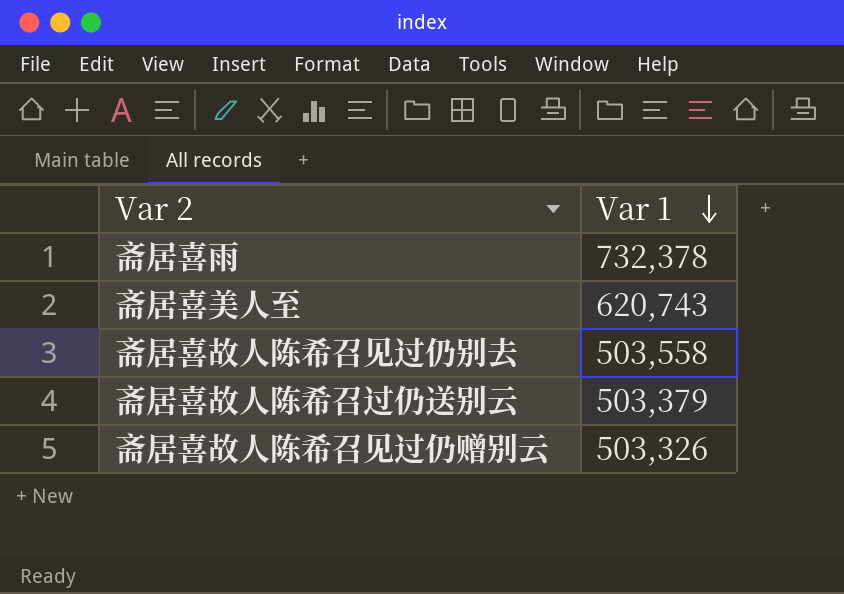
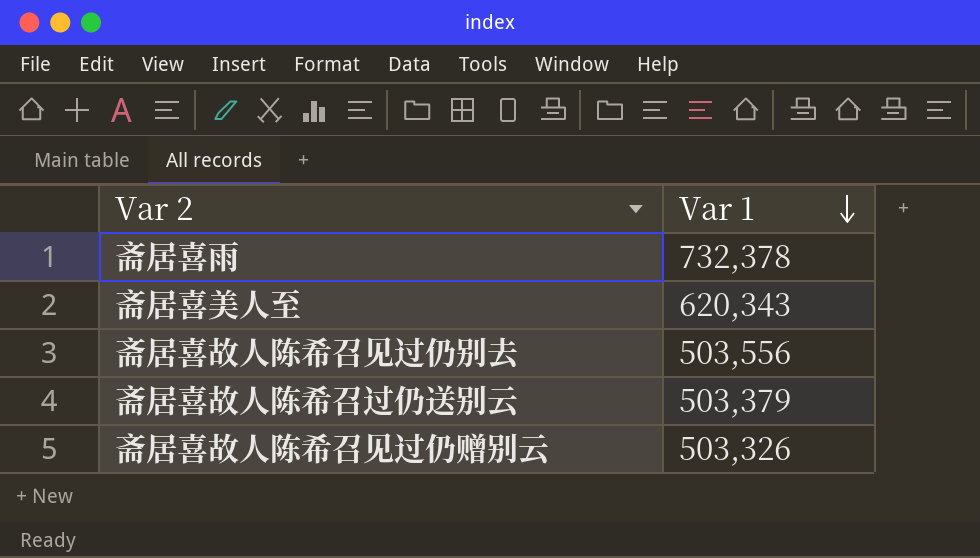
斋居喜美人至 | Var 1: 620,743 -> 620,343
斋居喜故人陈希召见过仍别去 | Var 1: 503,558 -> 503,556

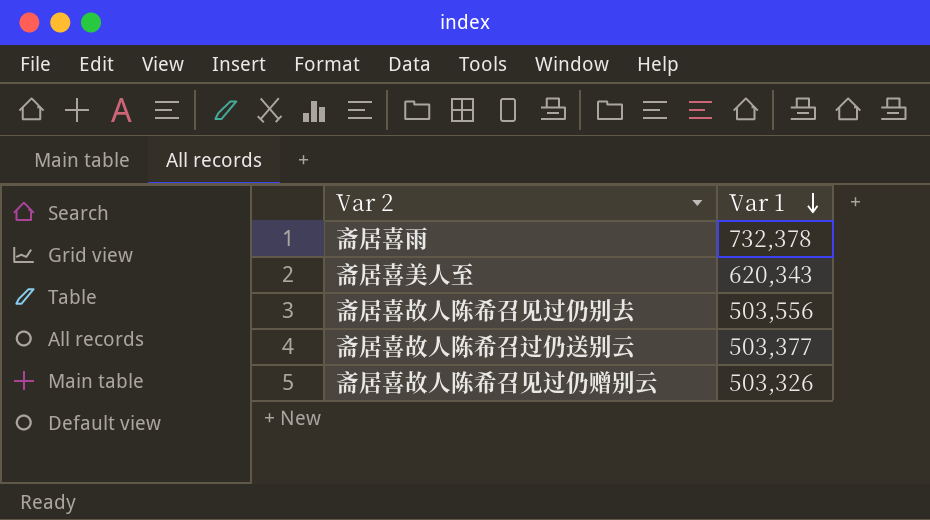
斋居喜故人陈希召过仍送别云 | Var 1: 503,379 -> 503,377

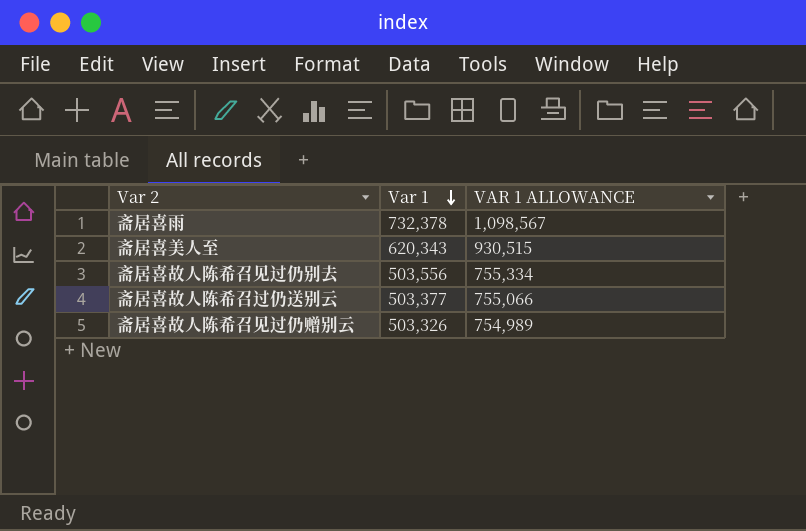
column VAR 1 ALLOWANCE | formula: none -> [Var 1] * 1.5

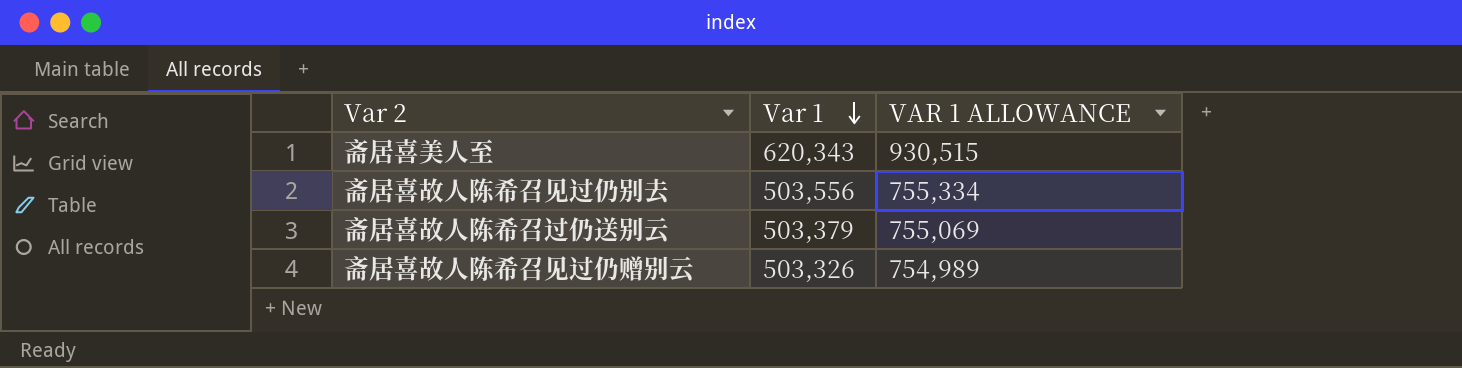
row 斋居喜雨: 732,378 | 1,098,567 -> none
斋居喜故人陈希召过仍送别云 | Var 1: 503,377 -> 503,379
斋居喜故人陈希召过仍送别云 | VAR 1 ALLOWANCE: 755,066 -> 755,069

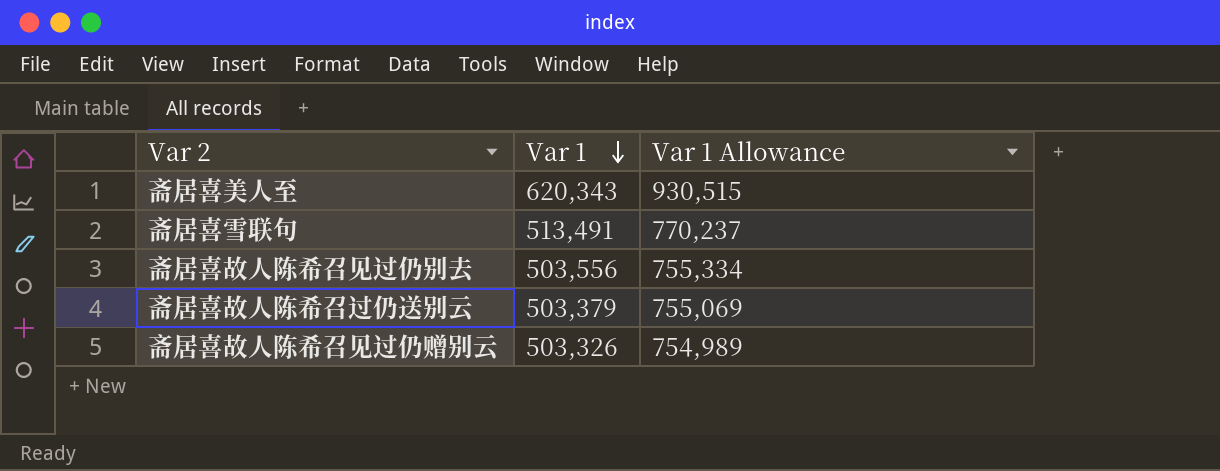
column name: VAR 1 ALLOWANCE -> Var 1 Allowance
row 斋居喜雪联句: none -> 513,491 | 770,237

